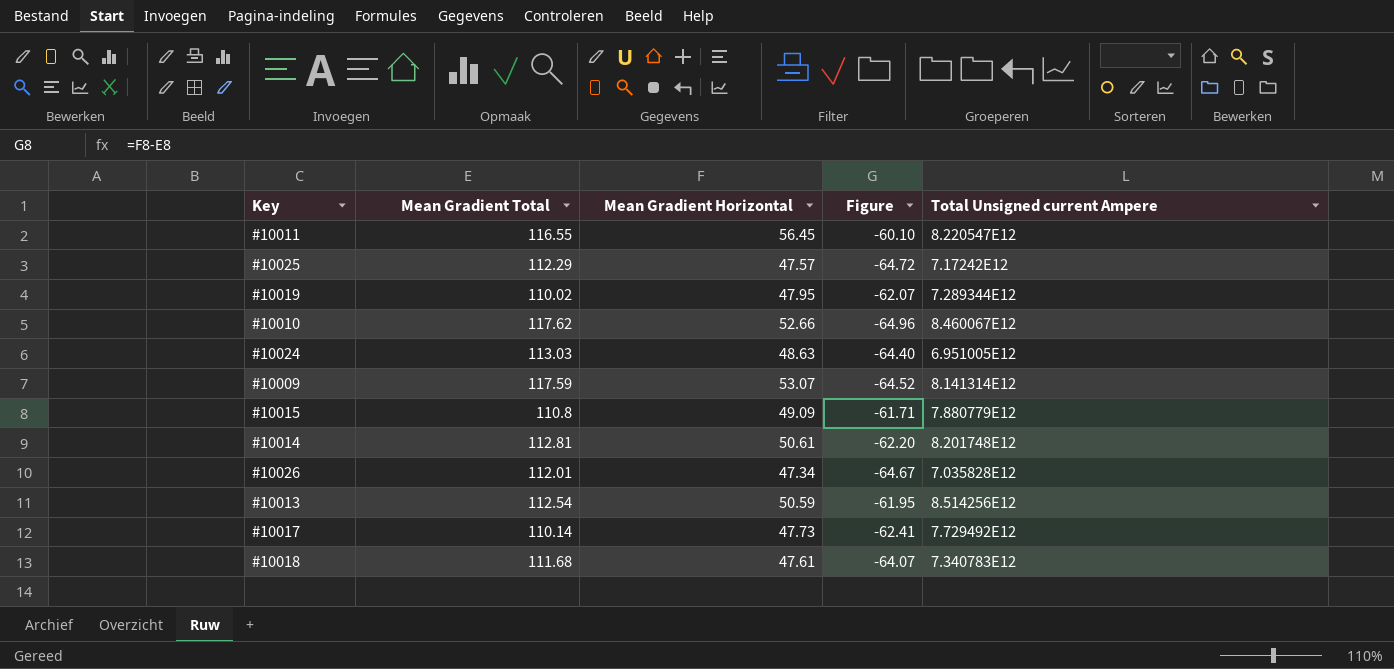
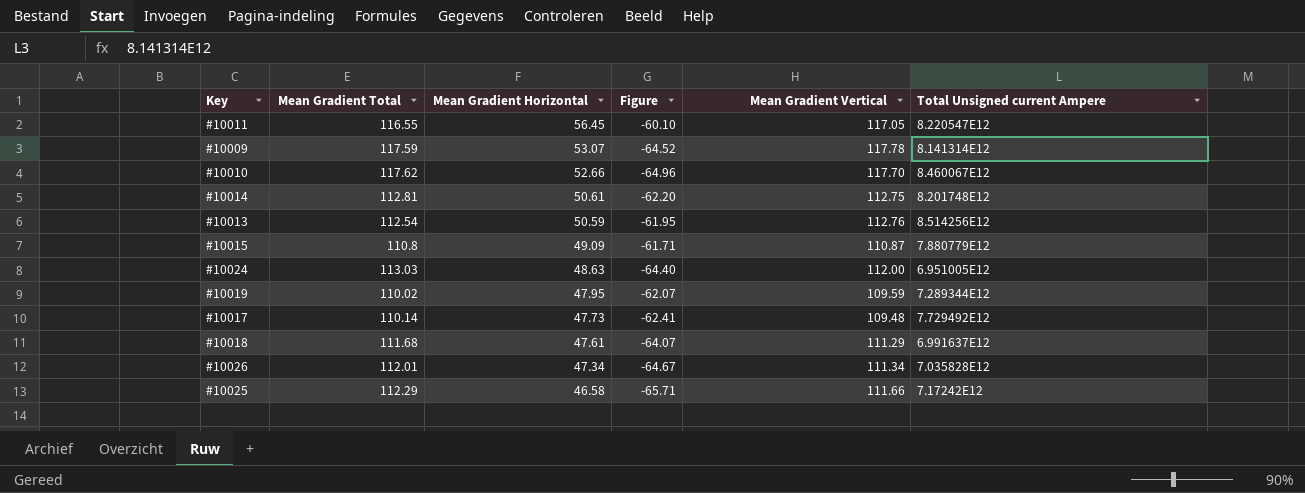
row order: none -> Mean Gradient Horizontal descending
column Mean Gradient Vertical | position: none -> 5
#10018 | Total Unsigned current Ampere: 7.340783E12 -> 6.991637E12
#10025 | Mean Gradient Horizontal: 47.57 -> 46.58
#10025 | Figure: -64.72 -> -65.71

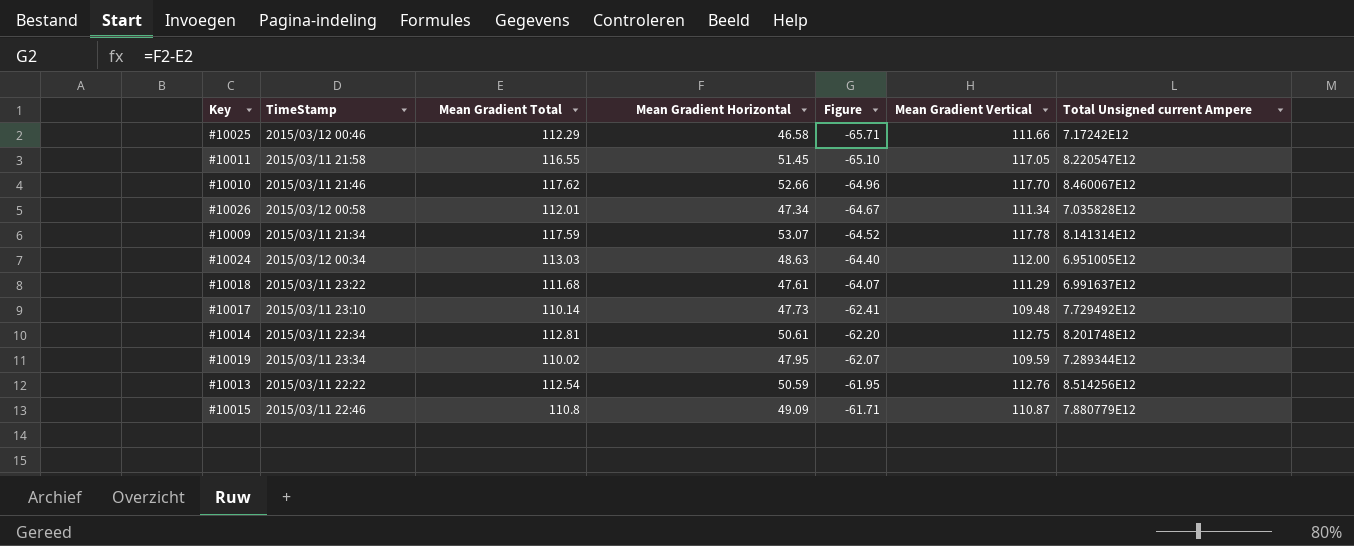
row order: Mean Gradient Horizontal descending -> Figure ascending
column TimeStamp | position: none -> 2
#10011 | Mean Gradient Horizontal: 56.45 -> 51.45
#10011 | Figure: -60.10 -> -65.10

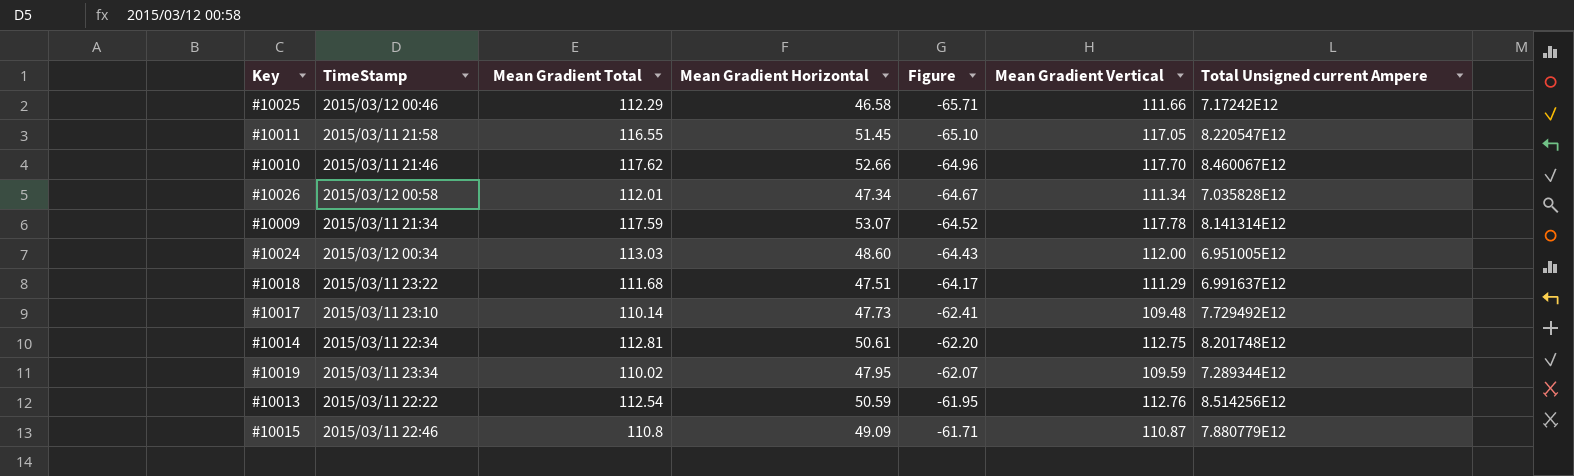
#10024 | Mean Gradient Horizontal: 48.63 -> 48.60
#10024 | Figure: -64.40 -> -64.43
#10018 | Mean Gradient Horizontal: 47.61 -> 47.51
#10018 | Figure: -64.07 -> -64.17

